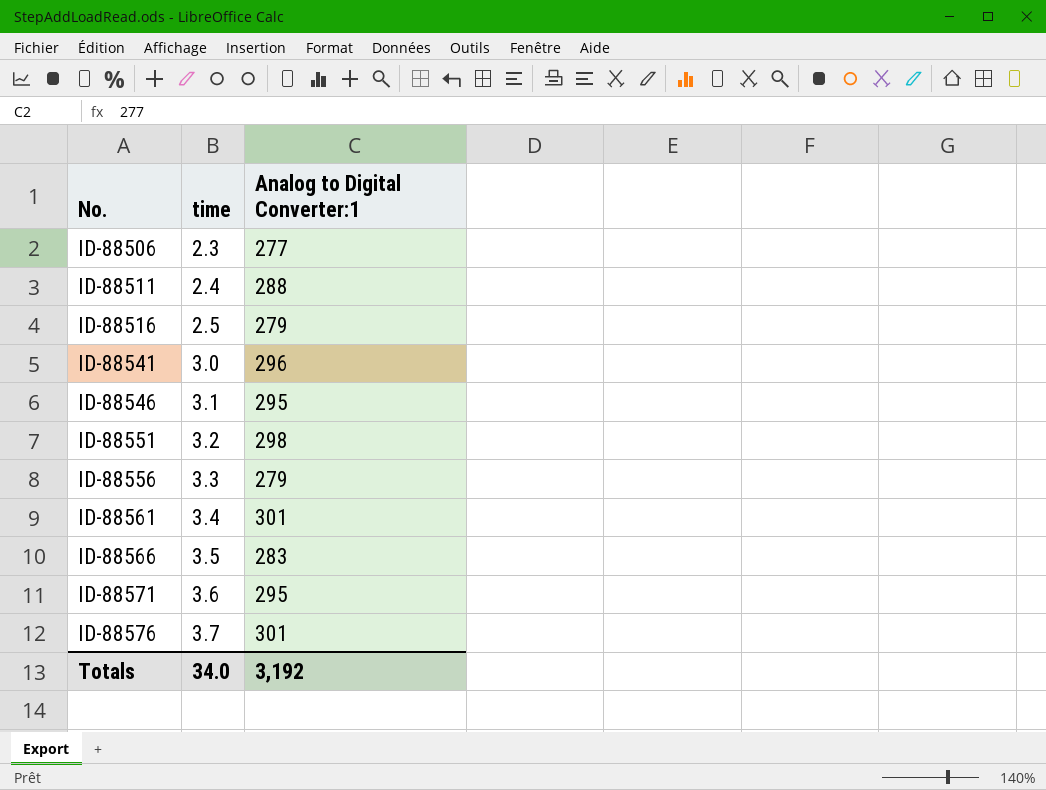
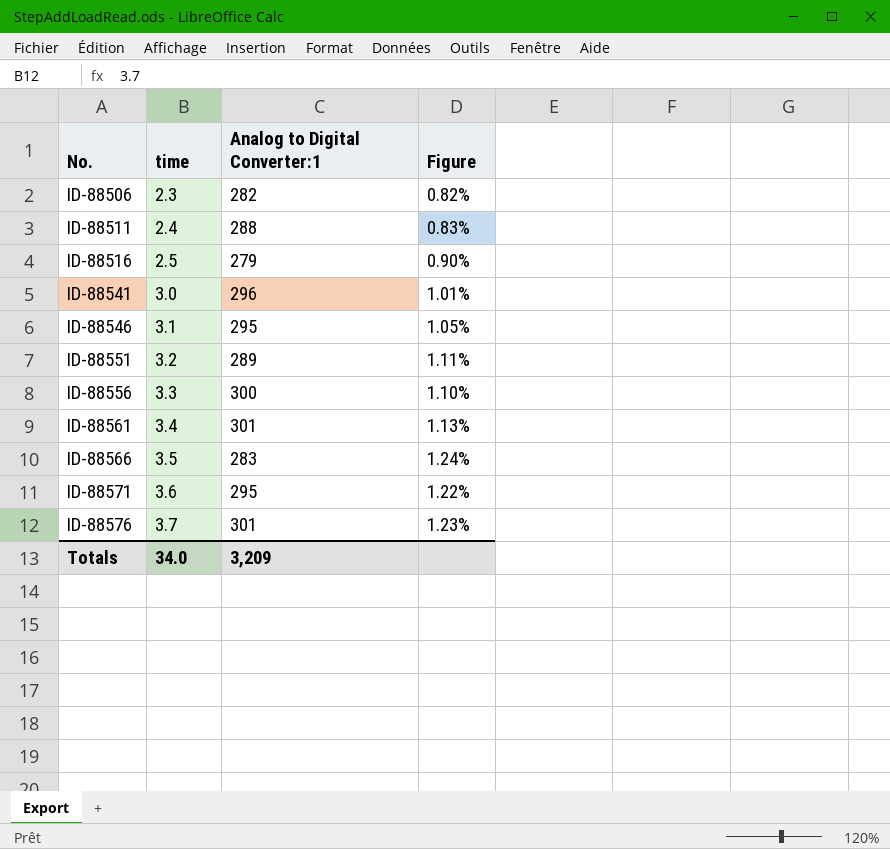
column Figure | formula: none -> [time] / [Analog to Digital Converter:1]
ID-88506 | Analog to Digital Converter:1: 277 -> 282
ID-88551 | Analog to Digital Converter:1: 298 -> 289
ID-88556 | Analog to Digital Converter:1: 279 -> 300
Totals | Analog to Digital Converter:1: 3,192 -> 3,209

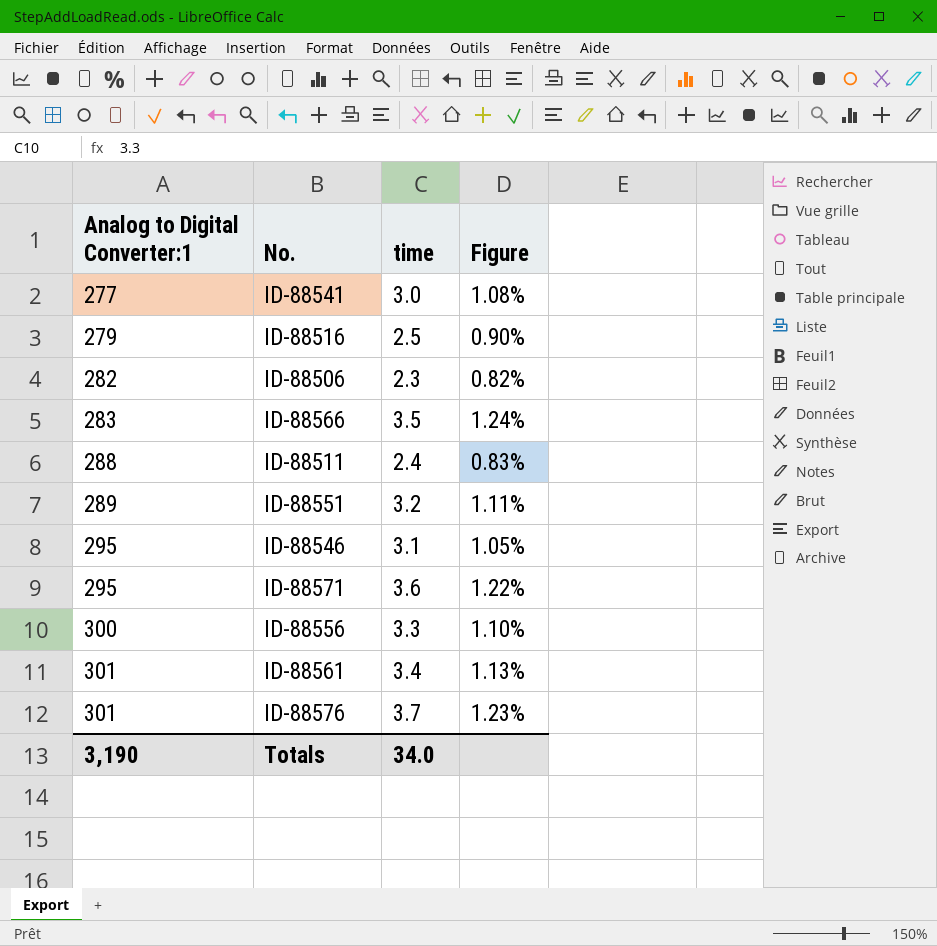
row order: No. ascending -> Analog to Digital Converter:1 ascending
column Analog to Digital Converter:1 | position: 3 -> 1
ID-88541 | Analog to Digital Converter:1: 296 -> 277
ID-88541 | Figure: 1.01% -> 1.08%
Totals | Analog to Digital Converter:1: 3,209 -> 3,190

